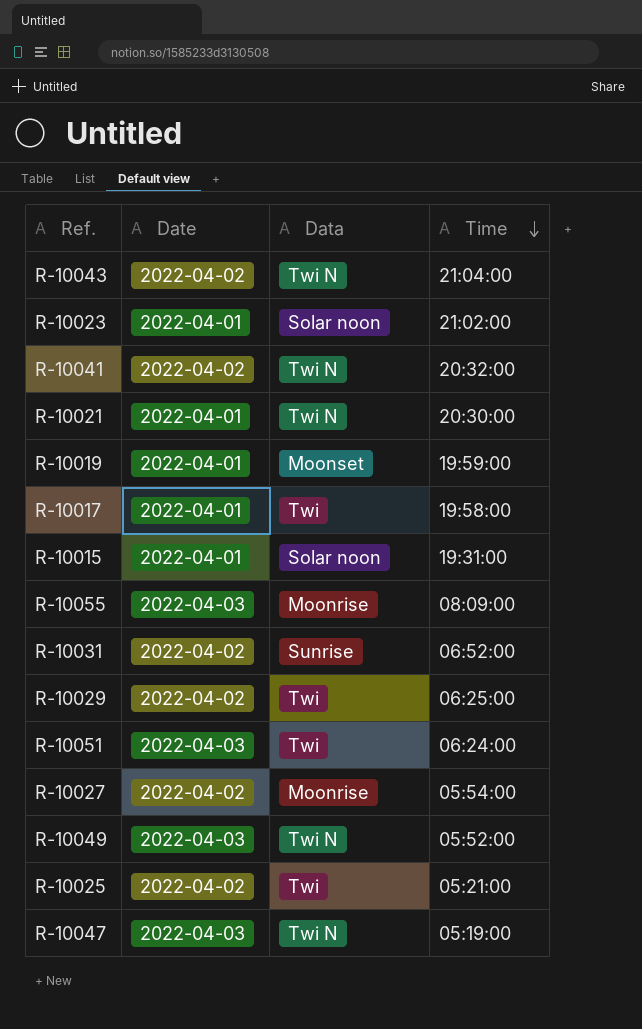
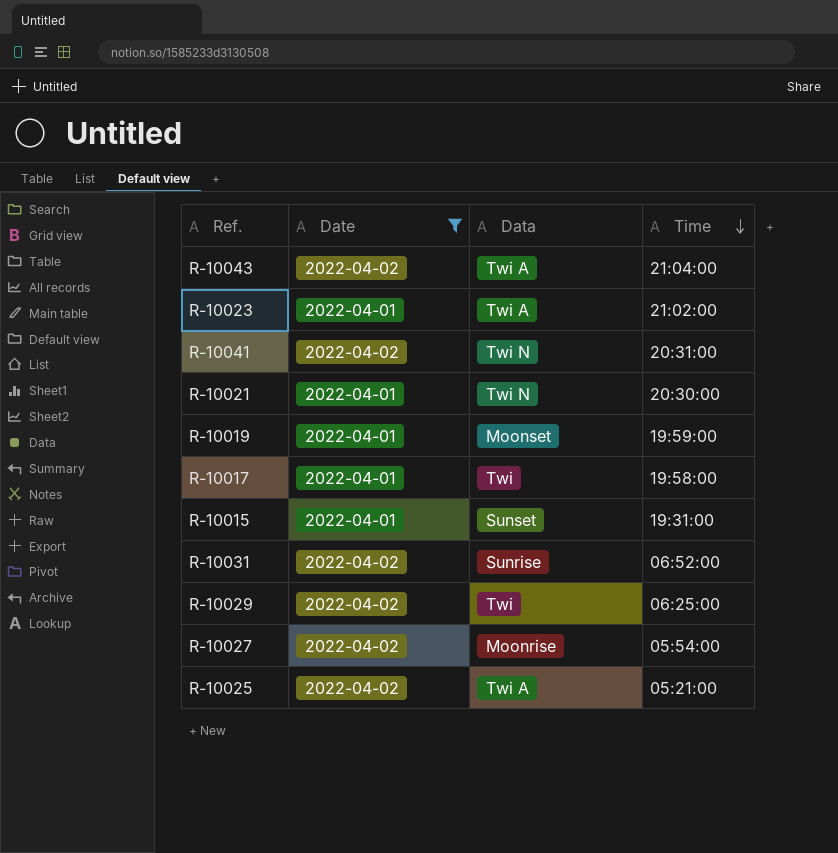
filter: none -> Date != 2022-04-03
R-10043 | Data: Twi N -> Twi A
R-10023 | Data: Solar noon -> Twi A
R-10041 | Time: 20:32:00 -> 20:31:00
R-10015 | Data: Solar noon -> Sunset
R-10025 | Data: Twi -> Twi A

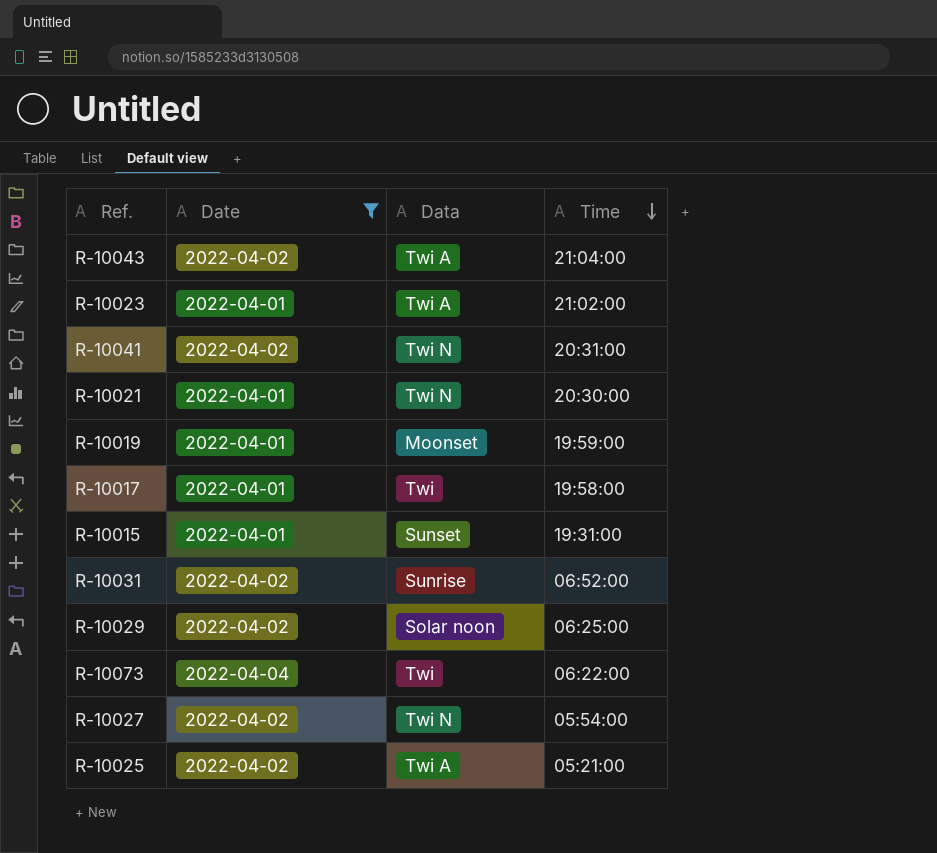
R-10029 | Data: Twi -> Solar noon
row R-10073: none -> 2022-04-04 | Twi | 06:22:00
R-10027 | Data: Moonrise -> Twi N

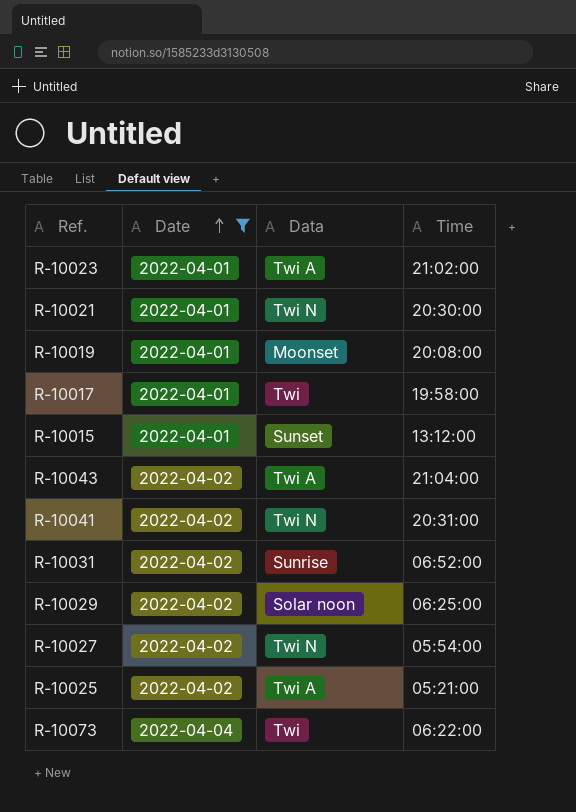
row order: Time descending -> Date ascending
R-10019 | Time: 19:59:00 -> 20:08:00
R-10015 | Time: 19:31:00 -> 13:12:00

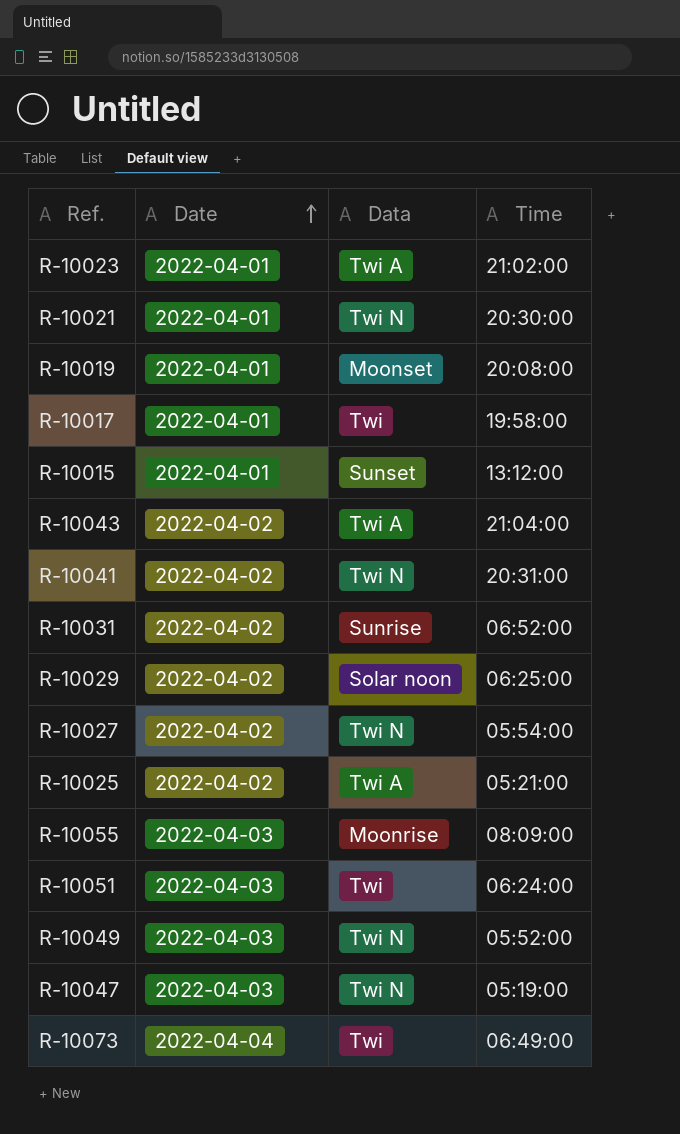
filter: Date != 2022-04-03 -> none
R-10073 | Time: 06:22:00 -> 06:49:00

